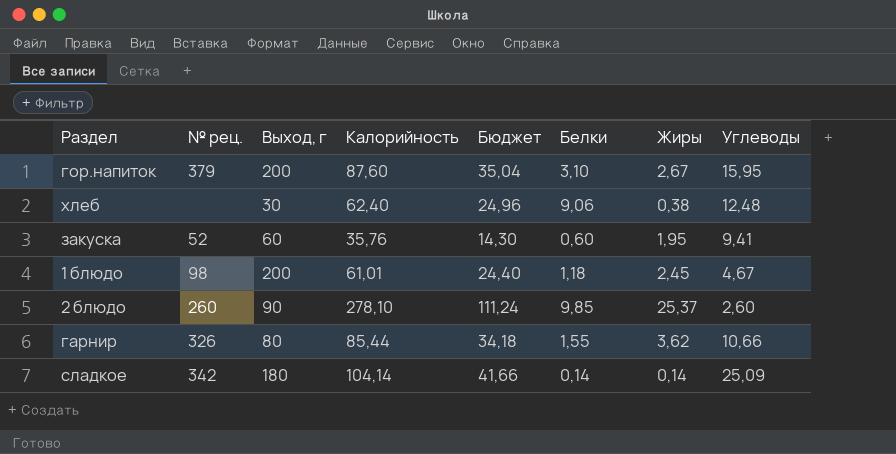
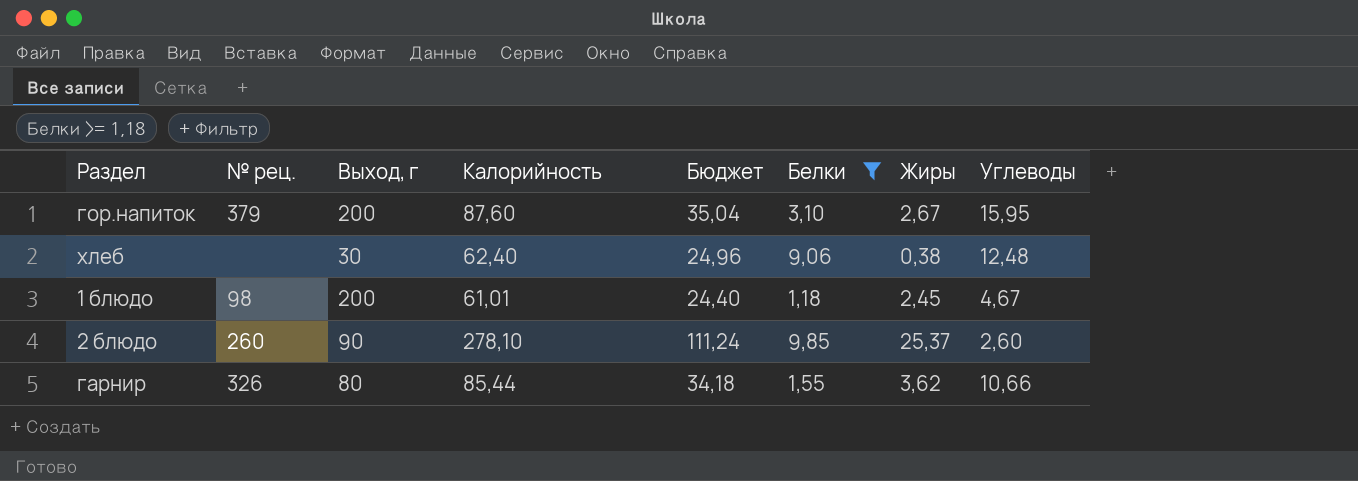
filter: none -> Белки >= 1,18

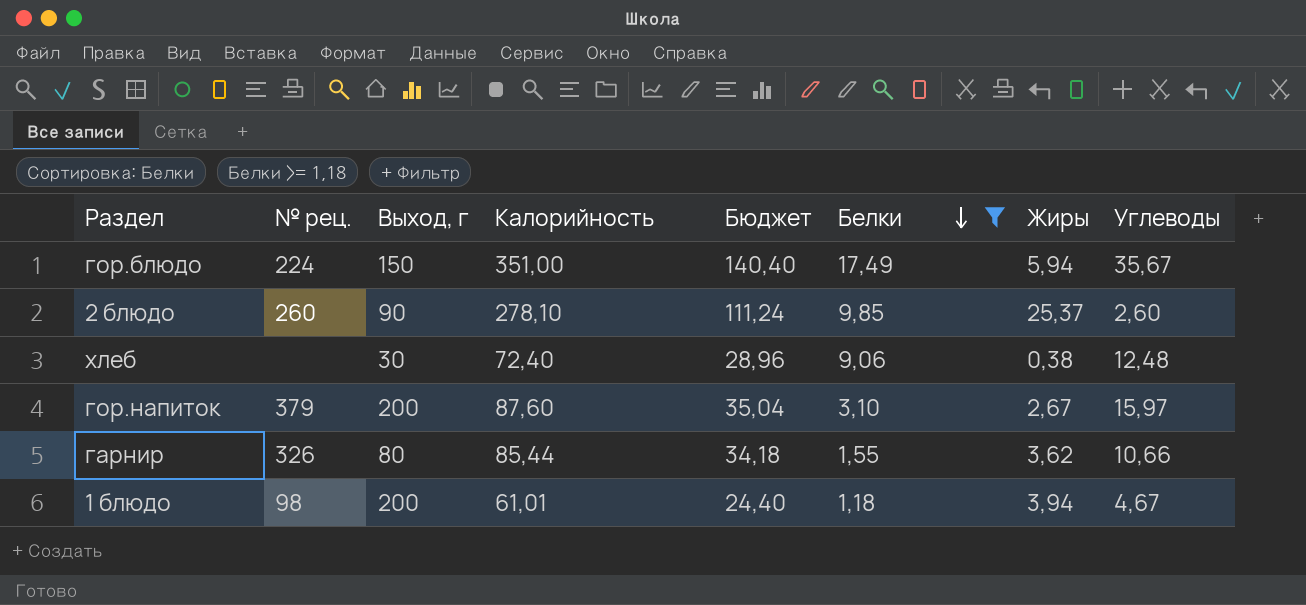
row order: none -> Белки descending
row гор.блюдо: none -> 224 | 150 | 351,00 | 140,40 | 17,49 | 5,94 | 35,67
хлеб | Калорийность: 62,40 -> 72,40
хлеб | Бюджет: 24,96 -> 28,96
гор.напиток | Углеводы: 15,95 -> 15,97
1 блюдо | Жиры: 2,45 -> 3,94

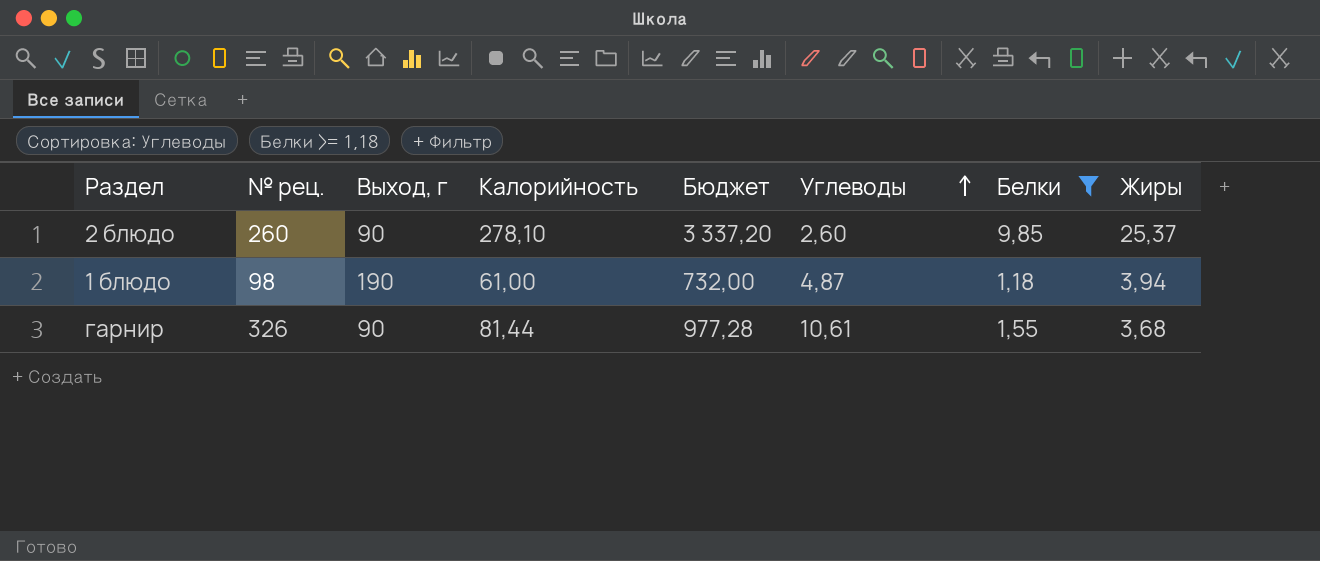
row order: Белки descending -> Углеводы ascending
column Бюджет | formula: [Калорийность] * 0,4 -> [Калорийность] * 12
column Углеводы | position: 8 -> 6
row гор.блюдо: 224 | 150 | 351,00 | 140,40 | 17,49 | 5,94 | 35,67 -> none
row хлеб: none | 30 | 72,40 | 28,96 | 9,06 | 0,38 | 12,48 -> none
row гор.напиток: 379 | 200 | 87,60 | 35,04 | 3,10 | 2,67 | 15,97 -> none
1 блюдо | Выход, г: 200 -> 190
1 блюдо | Калорийность: 61,01 -> 61,00
1 блюдо | Углеводы: 4,67 -> 4,87
гарнир | Выход, г: 80 -> 90
гарнир | Калорийность: 85,44 -> 81,44
гарнир | Углеводы: 10,66 -> 10,61
гарнир | Жиры: 3,62 -> 3,68

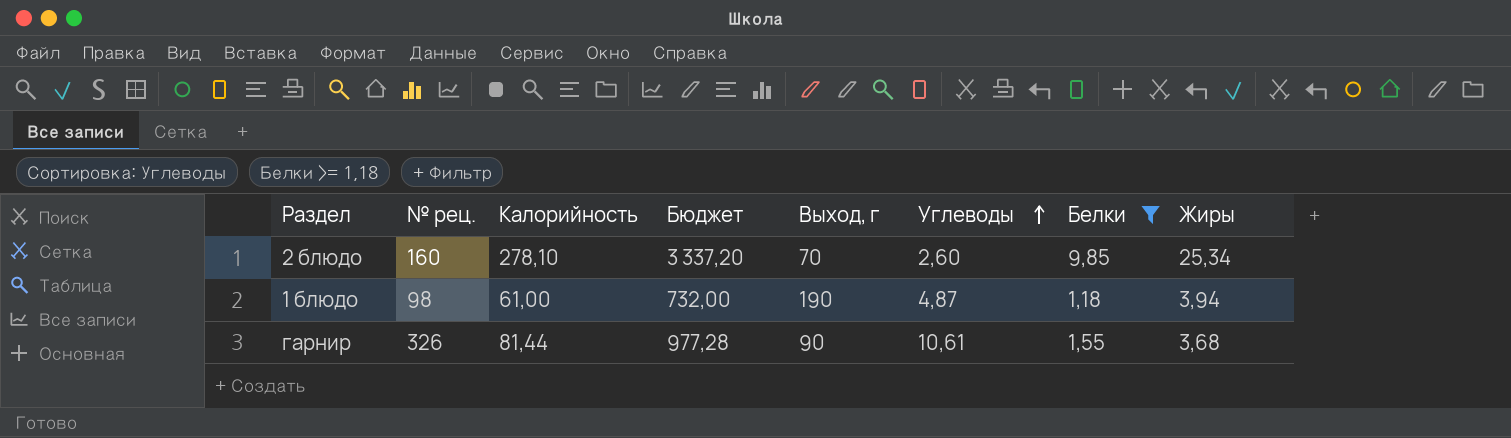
column Выход, г | position: 3 -> 5
2 блюдо | № рец.: 260 -> 160
2 блюдо | Выход, г: 90 -> 70
2 блюдо | Жиры: 25,37 -> 25,34

